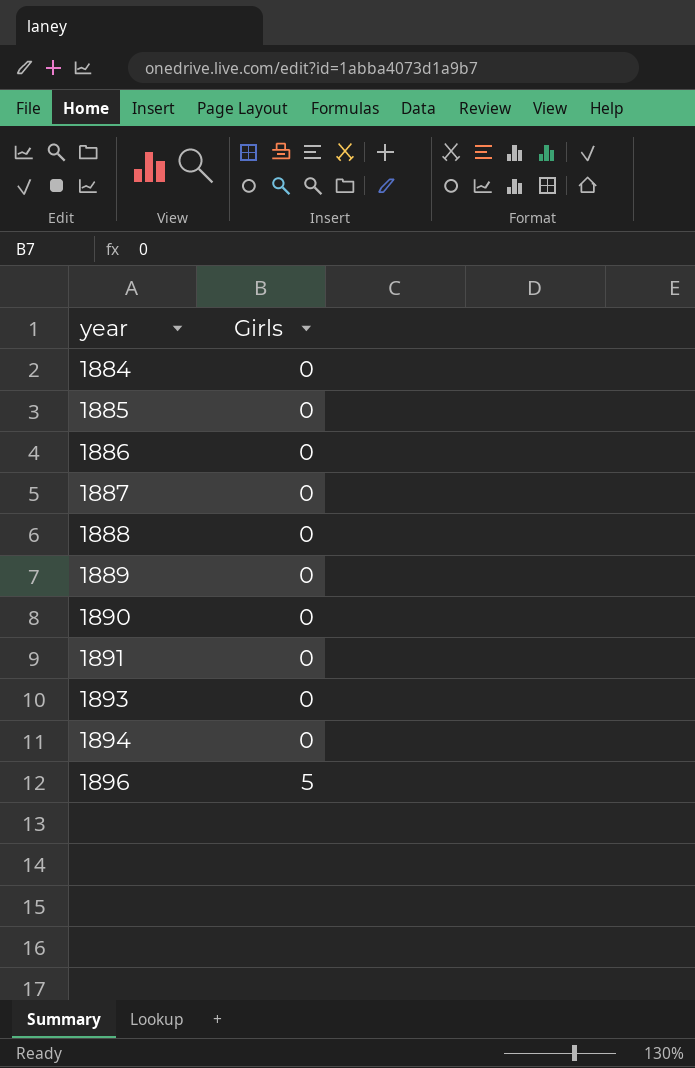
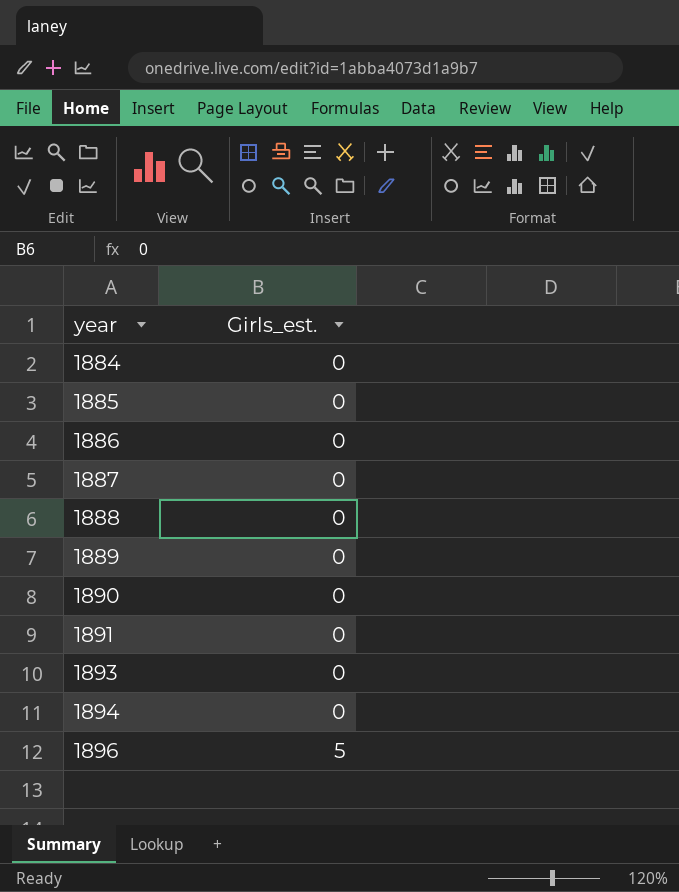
column name: Girls -> Girls_est.

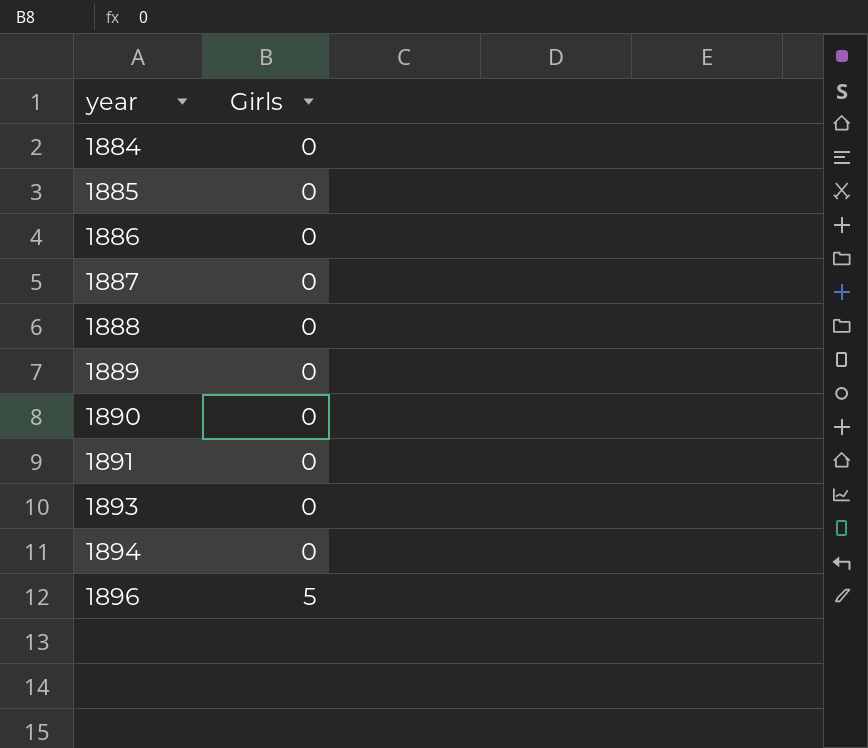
column name: Girls_est. -> Girls

